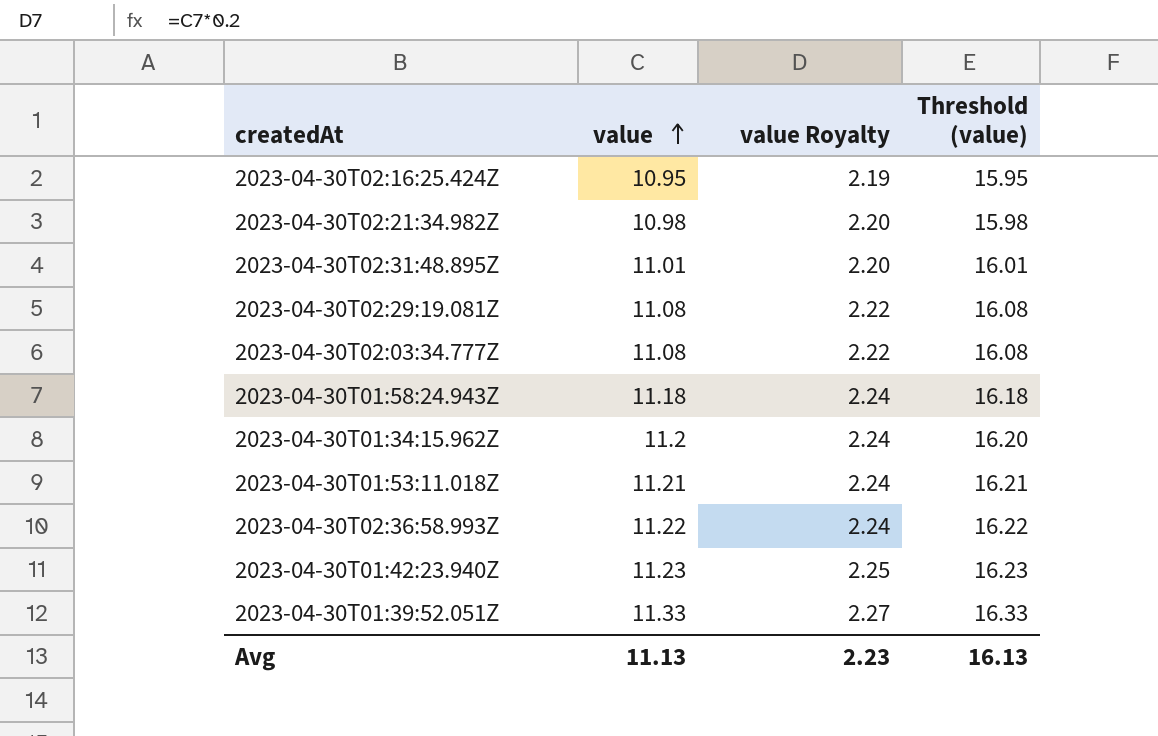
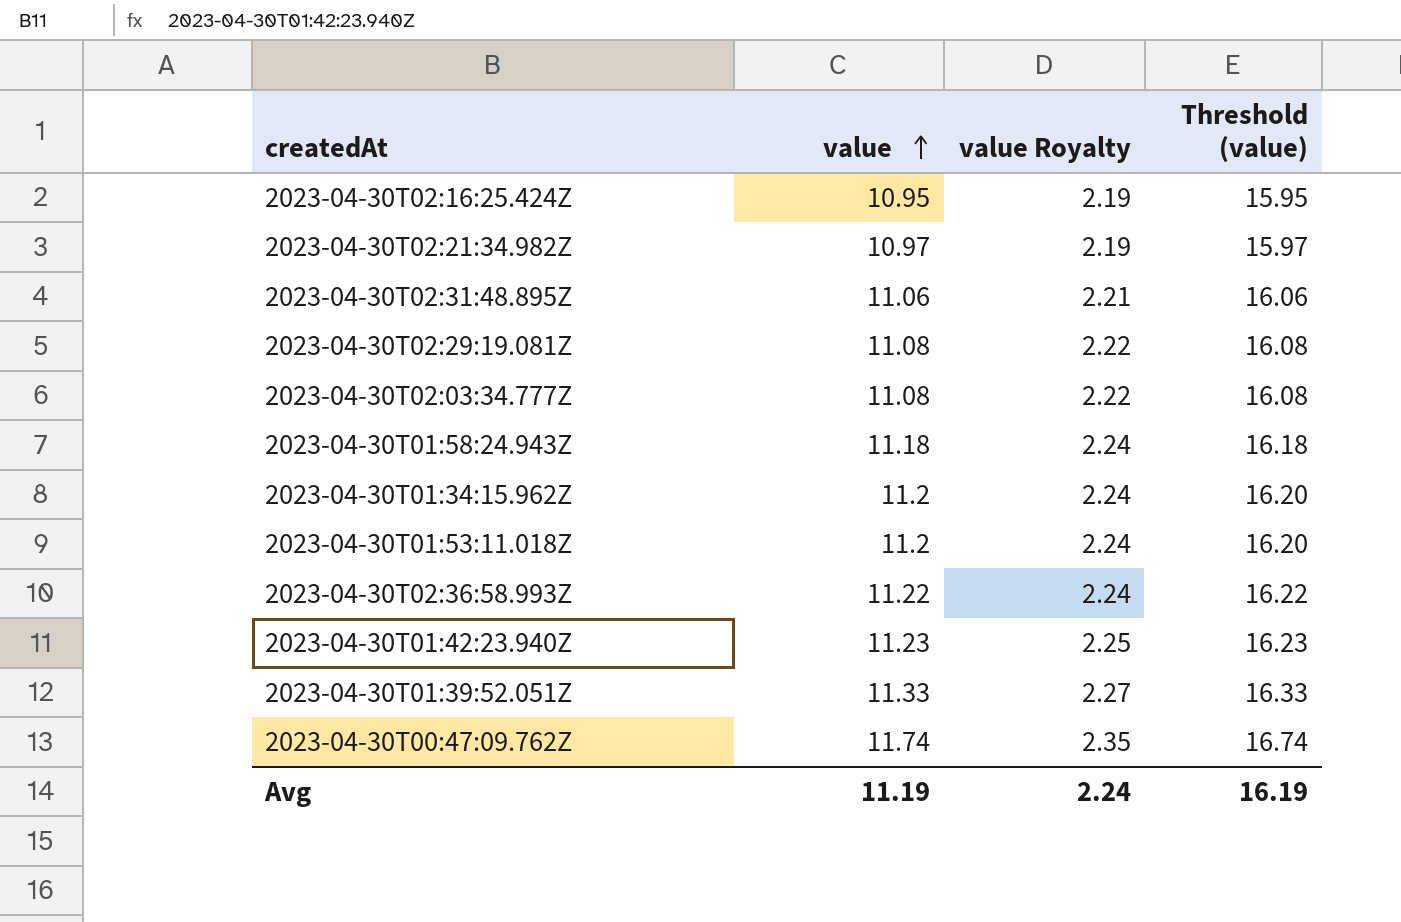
2023-04-30T02:21:34.982Z | value: 10.98 -> 10.97
2023-04-30T02:21:34.982Z | value Royalty: 2.20 -> 2.19
2023-04-30T02:21:34.982Z | Threshold (value): 15.98 -> 15.97
2023-04-30T02:31:48.895Z | value: 11.01 -> 11.06
2023-04-30T02:31:48.895Z | value Royalty: 2.20 -> 2.21
2023-04-30T02:31:48.895Z | Threshold (value): 16.01 -> 16.06
2023-04-30T01:53:11.018Z | value: 11.21 -> 11.2
2023-04-30T01:53:11.018Z | Threshold (value): 16.21 -> 16.20
row 2023-04-30T00:47:09.762Z: none -> 11.74 | 2.35 | 16.74
Avg | value: 11.13 -> 11.19
Avg | value Royalty: 2.23 -> 2.24
Avg | Threshold (value): 16.13 -> 16.19

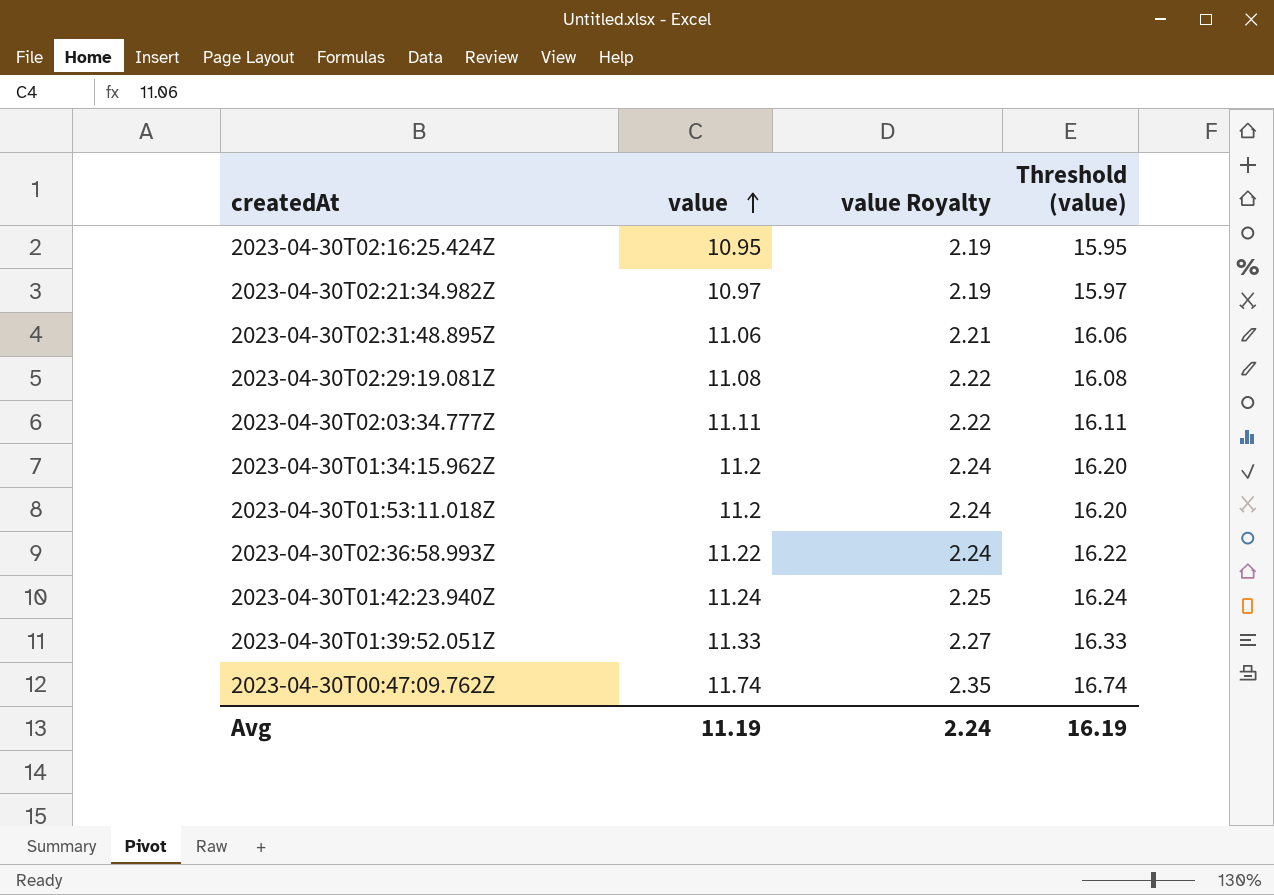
row 2023-04-30T01:58:24.943Z: 11.18 | 2.24 | 16.18 -> none
2023-04-30T02:03:34.777Z | value: 11.08 -> 11.11
2023-04-30T02:03:34.777Z | Threshold (value): 16.08 -> 16.11
2023-04-30T01:42:23.940Z | value: 11.23 -> 11.24
2023-04-30T01:42:23.940Z | Threshold (value): 16.23 -> 16.24

